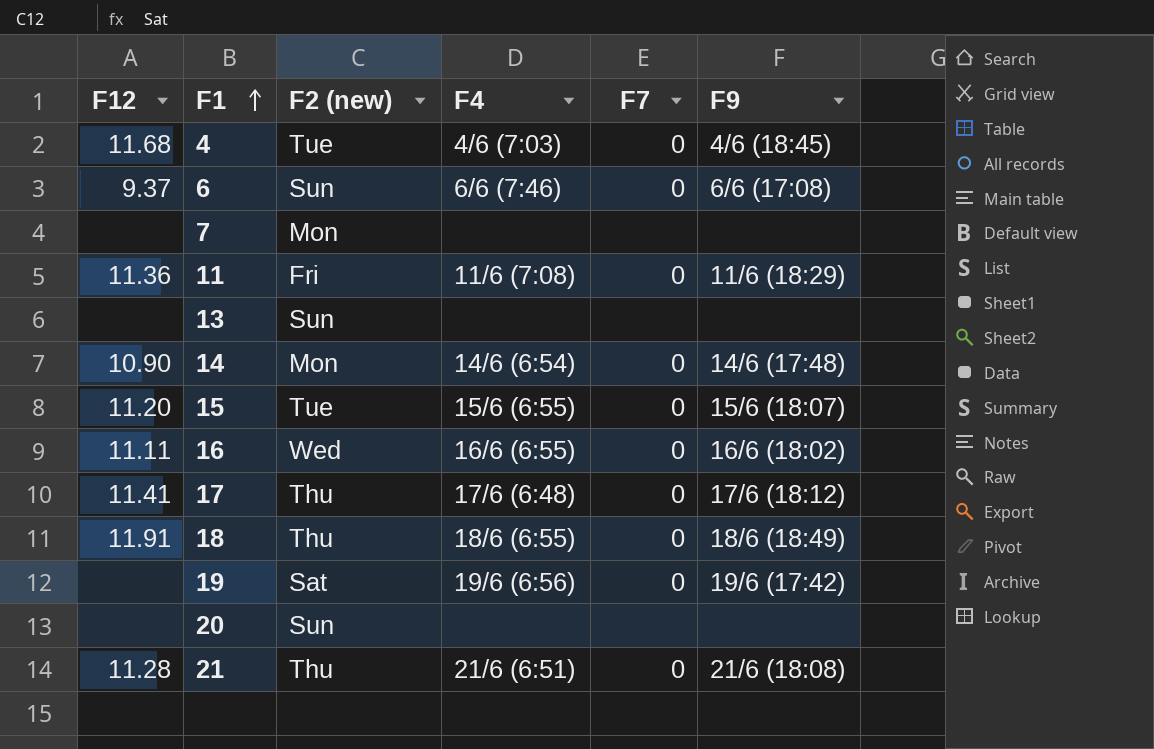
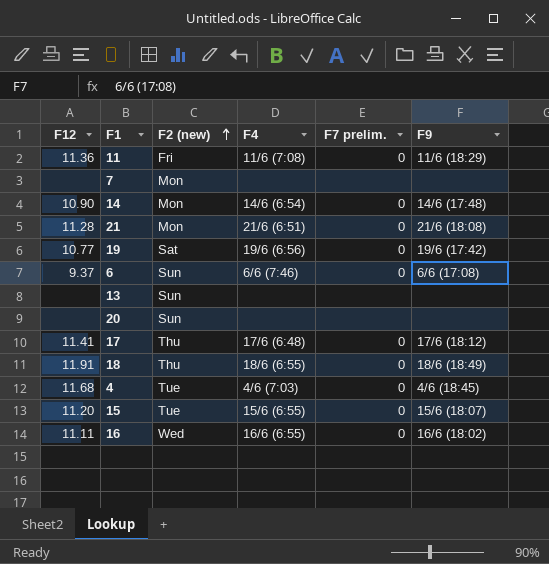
row order: F1 ascending -> F2 (new) ascending
column name: F7 -> F7 prelim.
21 | F2 (new): Thu -> Mon
19 | F12: none -> 10.77

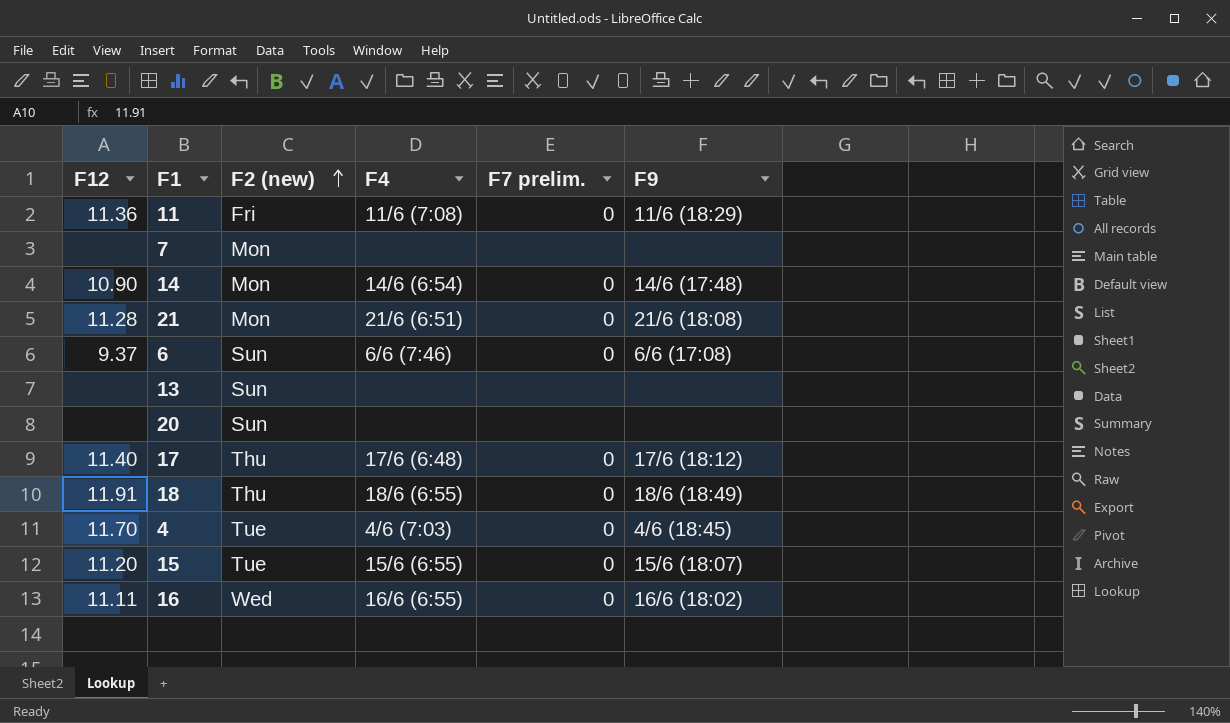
row 19: 10.77 | Sat | 19/6 (6:56) | 0 | 19/6 (17:42) -> none
17 | F12: 11.41 -> 11.40
4 | F12: 11.68 -> 11.70

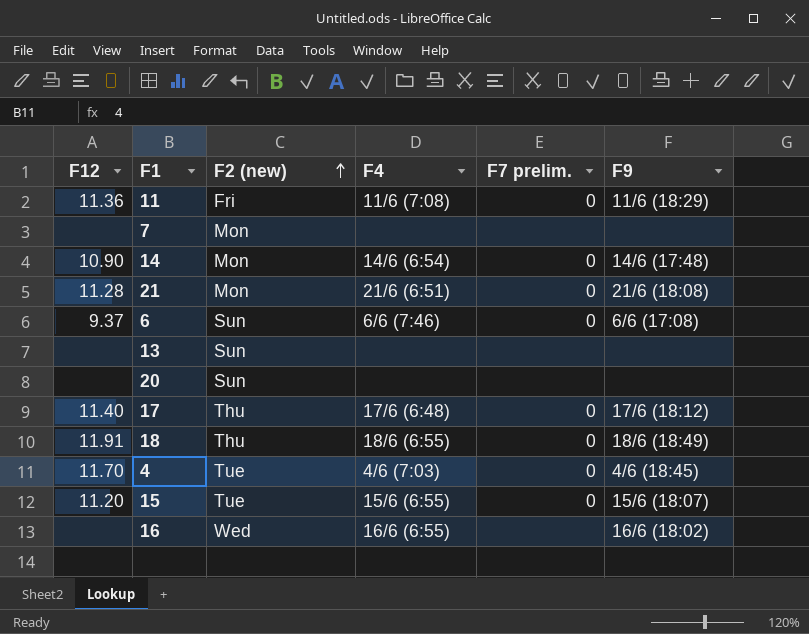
16 | F12: 11.11 -> none
16 | F7 prelim.: 0 -> none

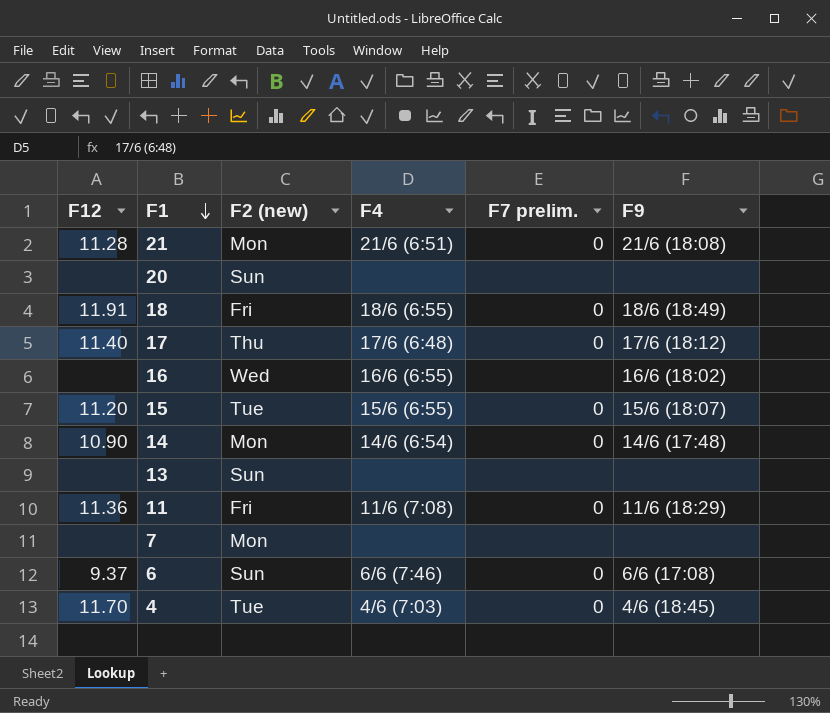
row order: F2 (new) ascending -> F1 descending
18 | F2 (new): Thu -> Fri

